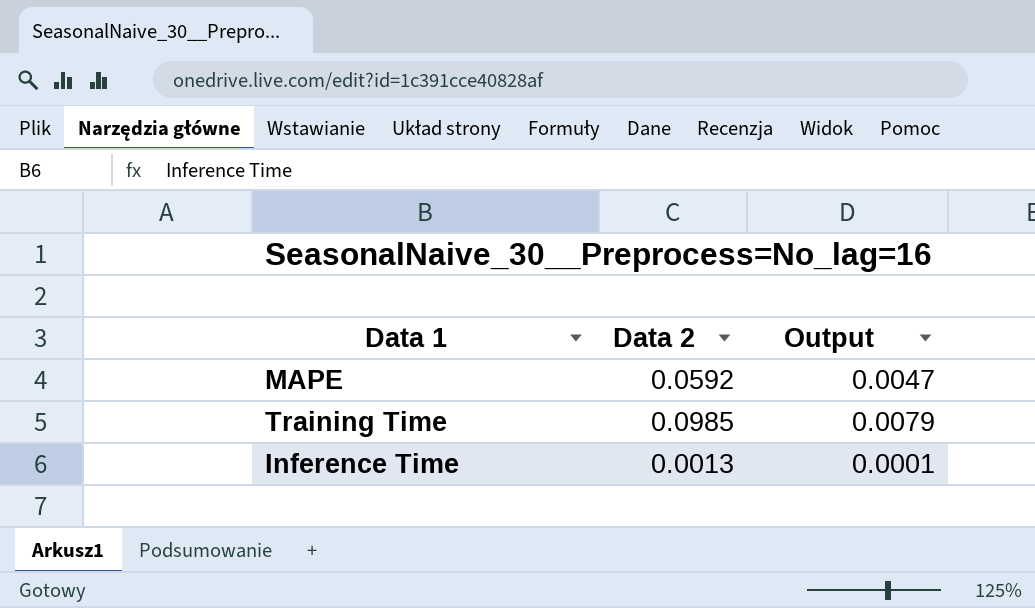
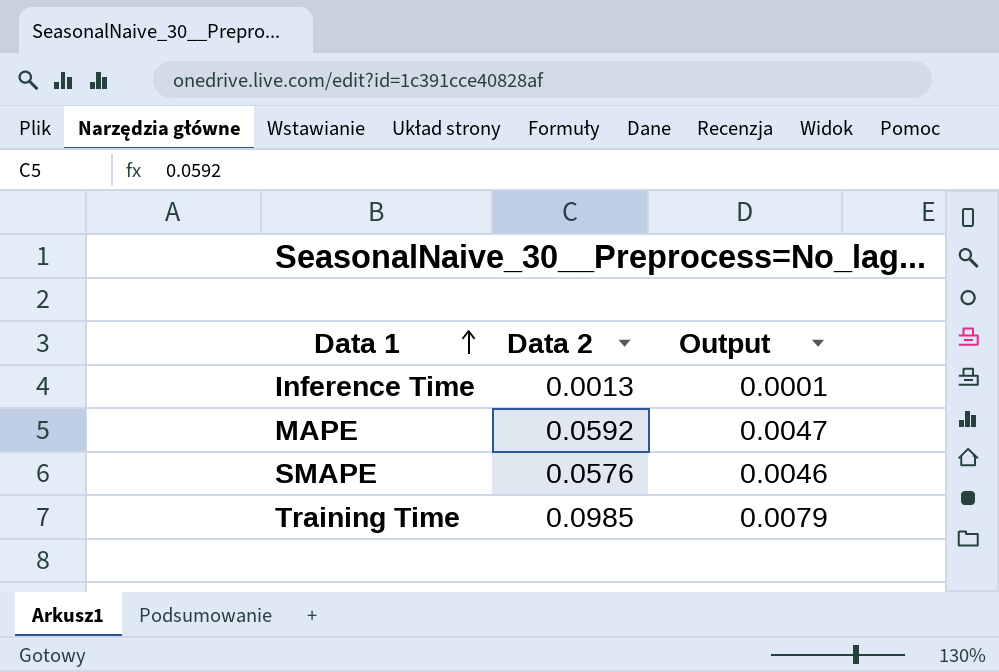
row order: none -> Data 1 ascending
row SMAPE: none -> 0.0576 | 0.0046

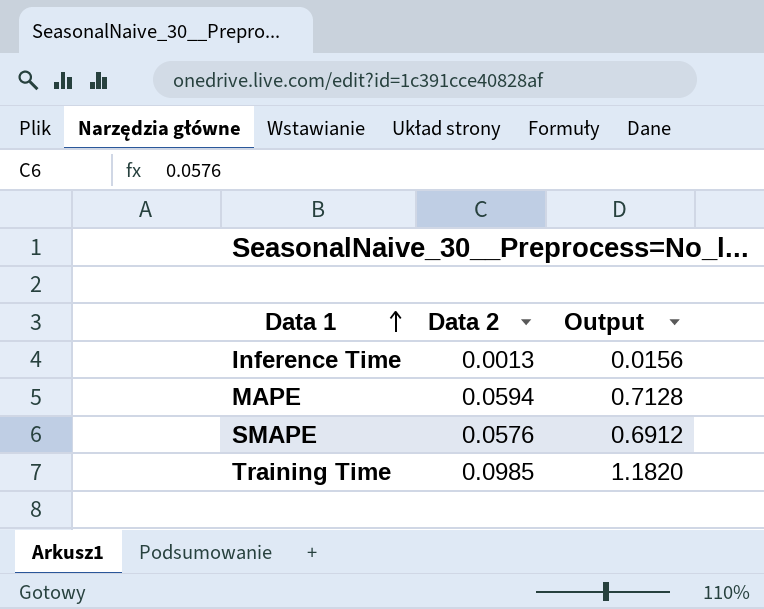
column Output | formula: [Data 2] * 0.08 -> [Data 2] * 12
MAPE | Data 2: 0.0592 -> 0.0594

